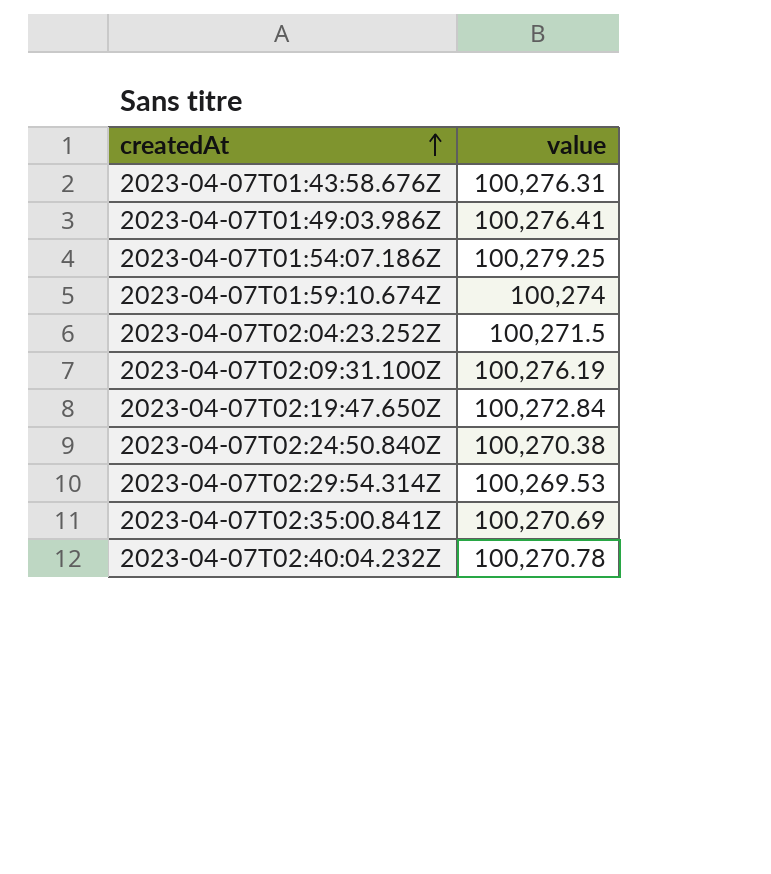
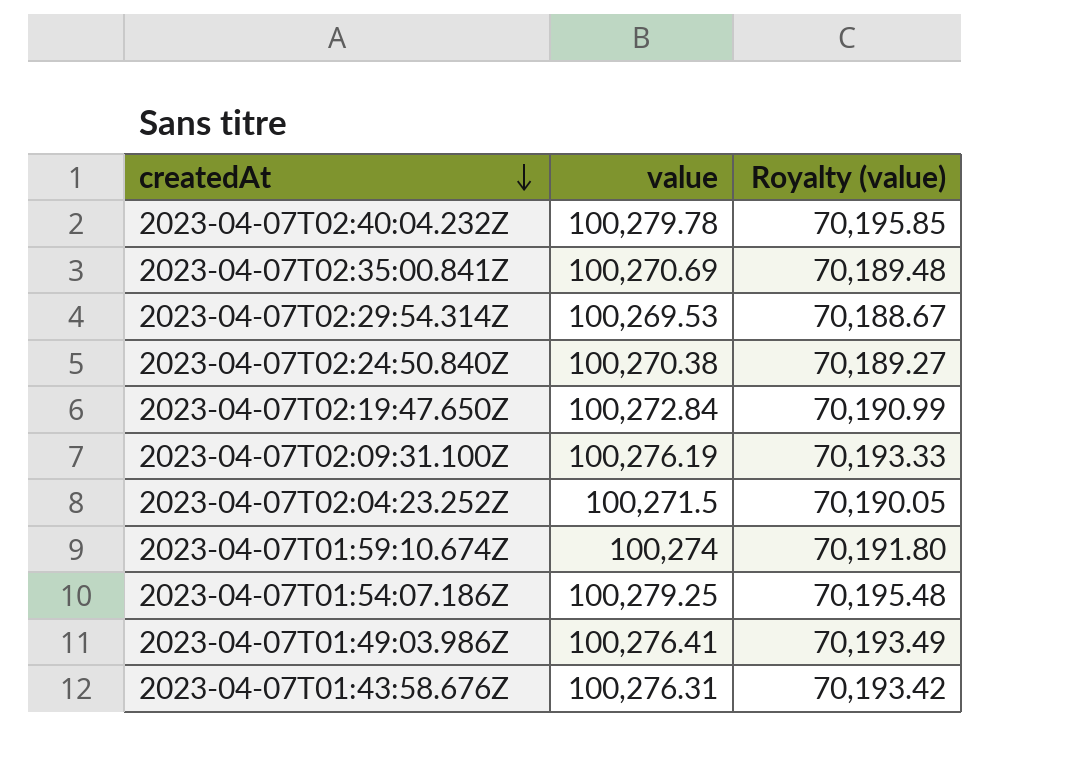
row order: createdAt ascending -> createdAt descending
column Royalty (value) | formula: none -> [value] * 0.7
2023-04-07T02:40:04.232Z | value: 100,270.78 -> 100,279.78

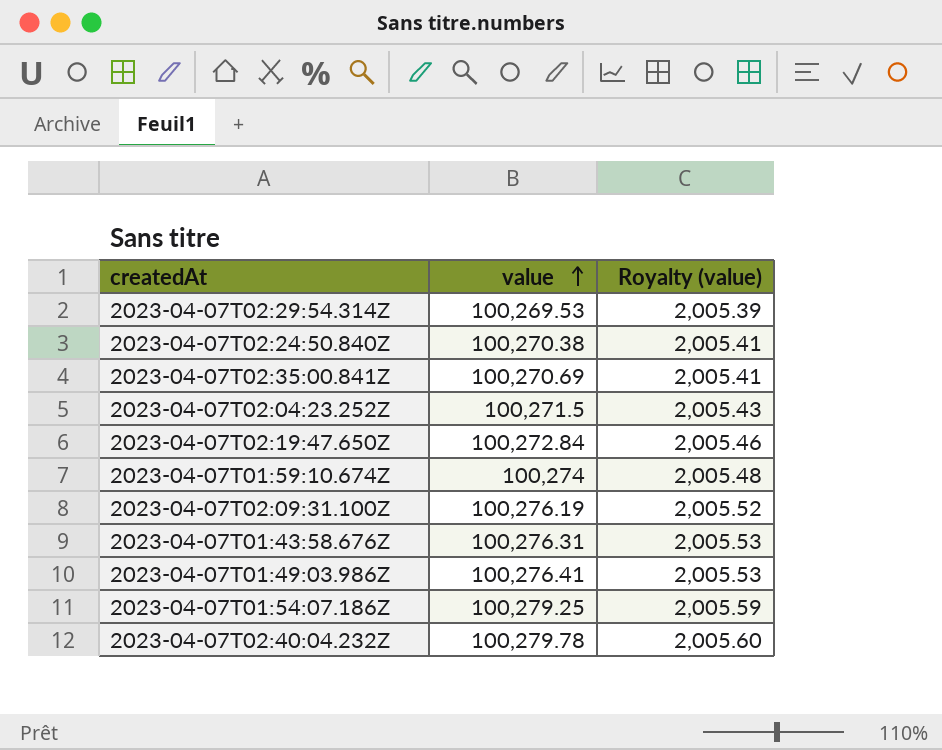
row order: createdAt descending -> value ascending
column Royalty (value) | formula: [value] * 0.7 -> [value] * 0.02

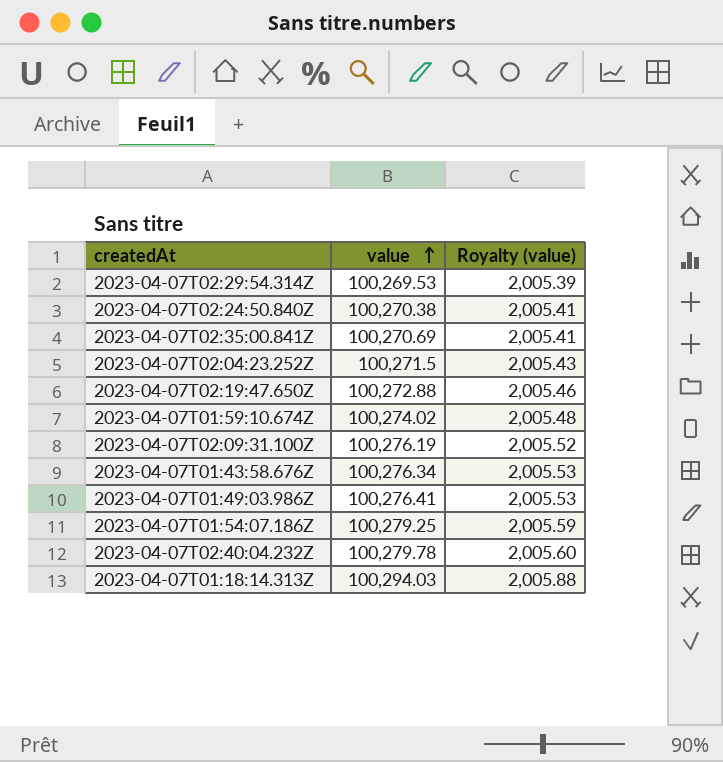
2023-04-07T02:19:47.650Z | value: 100,272.84 -> 100,272.88
2023-04-07T01:59:10.674Z | value: 100,274 -> 100,274.02
2023-04-07T01:43:58.676Z | value: 100,276.31 -> 100,276.34
row 2023-04-07T01:18:14.313Z: none -> 100,294.03 | 2,005.88

